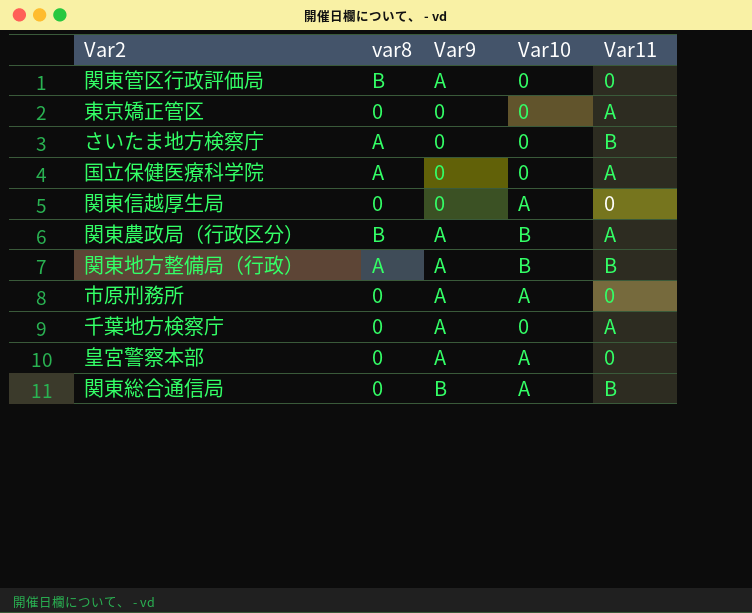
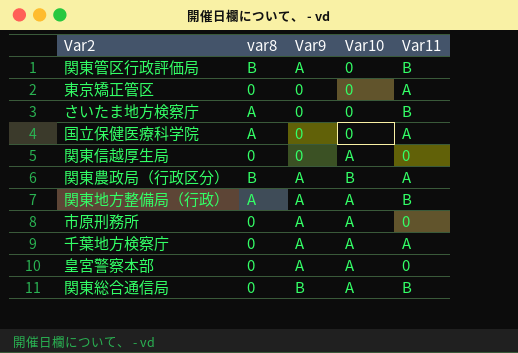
関東管区行政評価局 | Var11: 0 -> B
関東地方整備局（行政） | Var10: B -> A
千葉地方検察庁 | Var10: 0 -> A

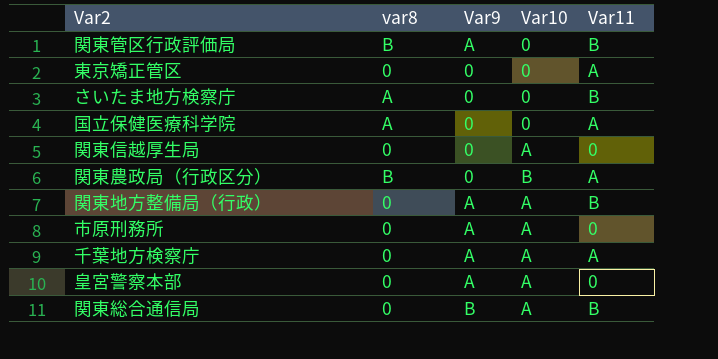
関東農政局（行政区分） | Var9: A -> 0
関東地方整備局（行政） | var8: A -> 0

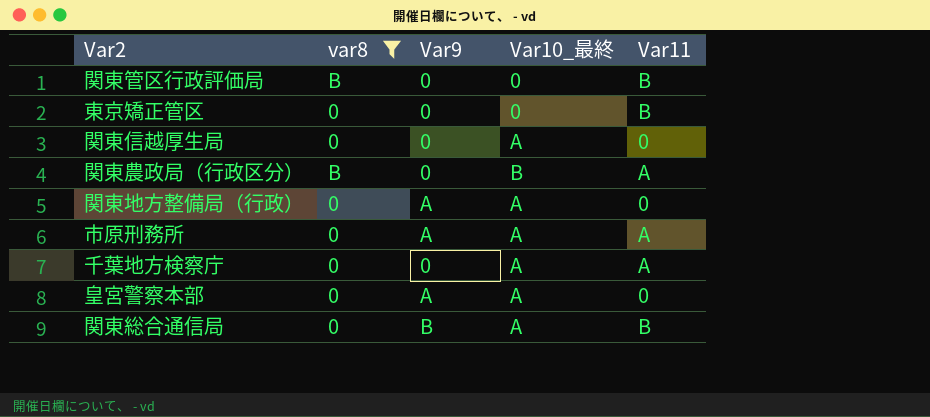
filter: none -> var8 != A
column name: Var10 -> Var10_最終
関東管区行政評価局 | Var9: A -> 0
東京矯正管区 | Var11: A -> B
関東地方整備局（行政） | Var11: B -> 0
市原刑務所 | Var11: 0 -> A
千葉地方検察庁 | Var9: A -> 0

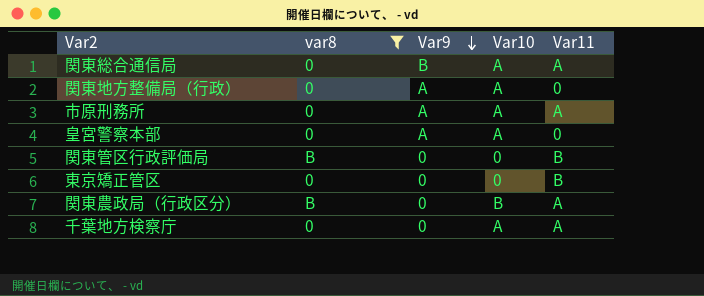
row order: none -> Var9 descending
column name: Var10_最終 -> Var10
row 関東信越厚生局: 0 | 0 | A | 0 -> none
関東総合通信局 | Var11: B -> A

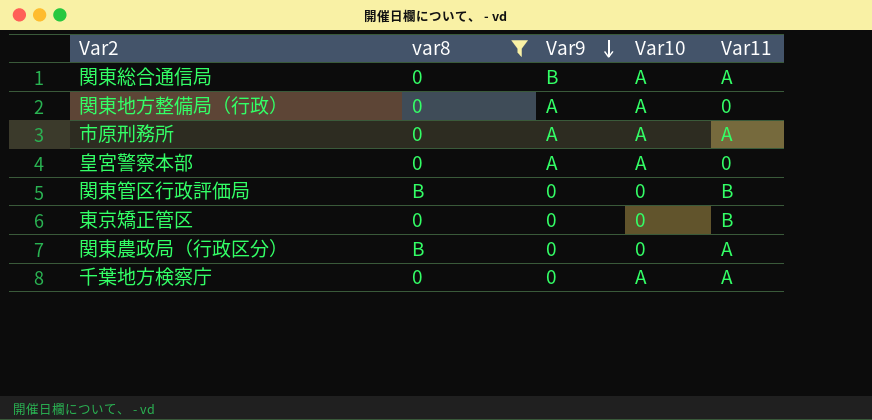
関東農政局（行政区分） | Var10: B -> 0

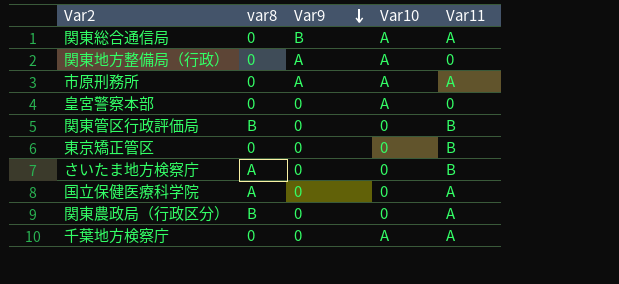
filter: var8 != A -> none
皇宮警察本部 | Var9: A -> 0

